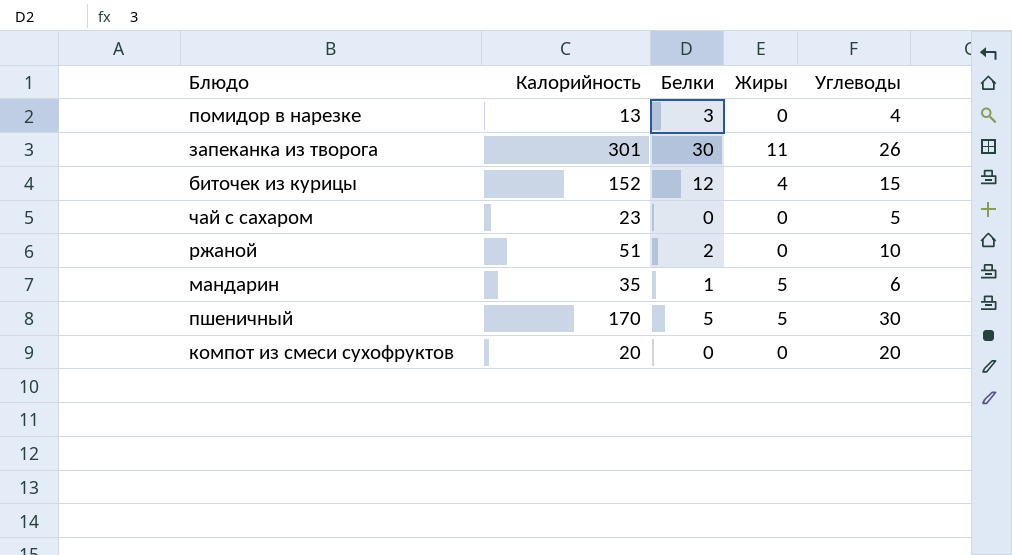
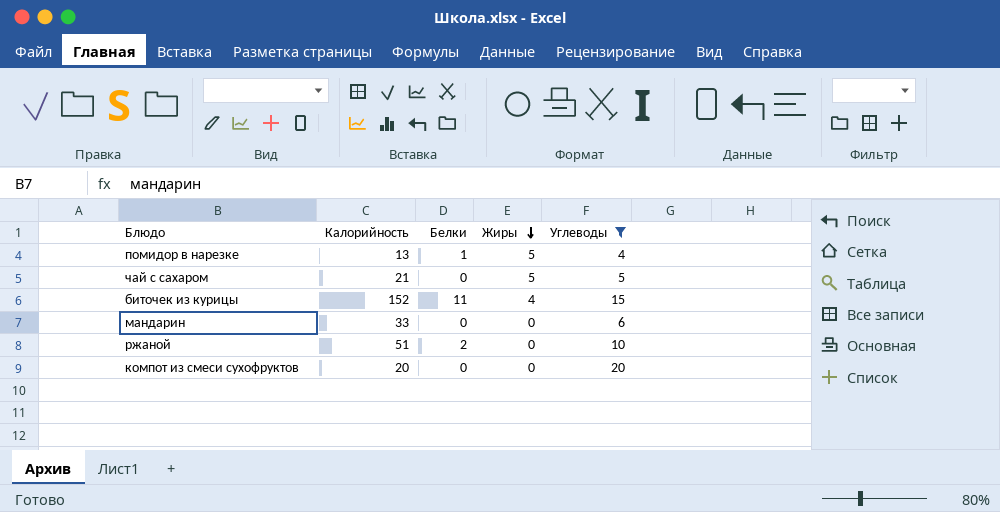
filter: none -> Углеводы <= 20
row order: none -> Жиры descending
помидор в нарезке | Белки: 3 -> 1
помидор в нарезке | Жиры: 0 -> 5
чай с сахаром | Калорийность: 23 -> 21
чай с сахаром | Жиры: 0 -> 5
биточек из курицы | Белки: 12 -> 11
мандарин | Калорийность: 35 -> 33
мандарин | Белки: 1 -> 0
мандарин | Жиры: 5 -> 0

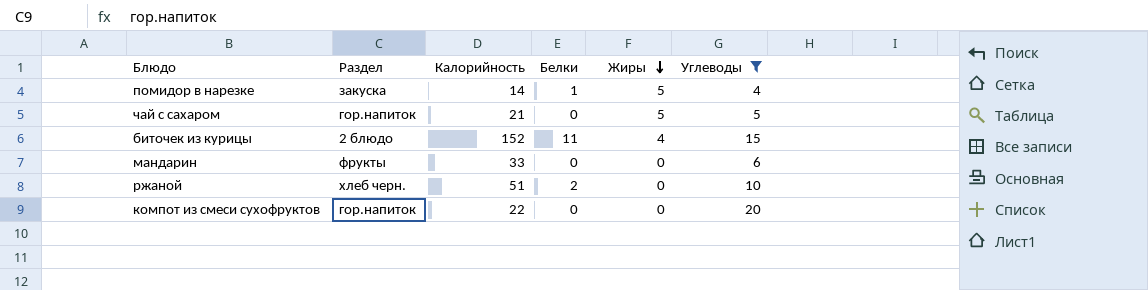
column Раздел | position: none -> 2
помидор в нарезке | Калорийность: 13 -> 14
компот из смеси сухофруктов | Калорийность: 20 -> 22

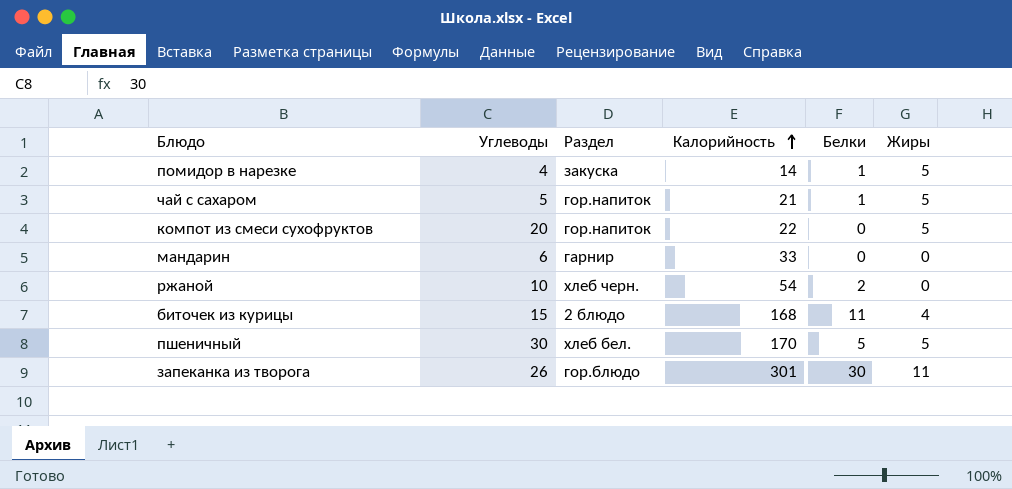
filter: Углеводы <= 20 -> none
row order: Жиры descending -> Калорийность ascending
column Углеводы | position: 6 -> 2
чай с сахаром | Белки: 0 -> 1
компот из смеси сухофруктов | Жиры: 0 -> 5
мандарин | Раздел: фрукты -> гарнир
ржаной | Калорийность: 51 -> 54
биточек из курицы | Калорийность: 152 -> 168

